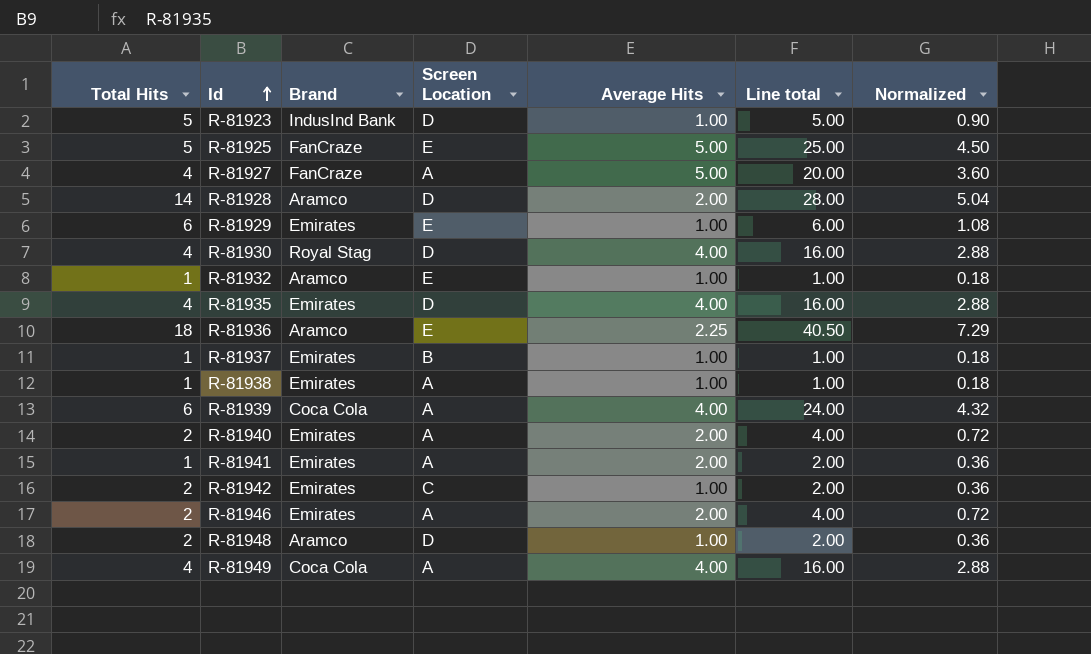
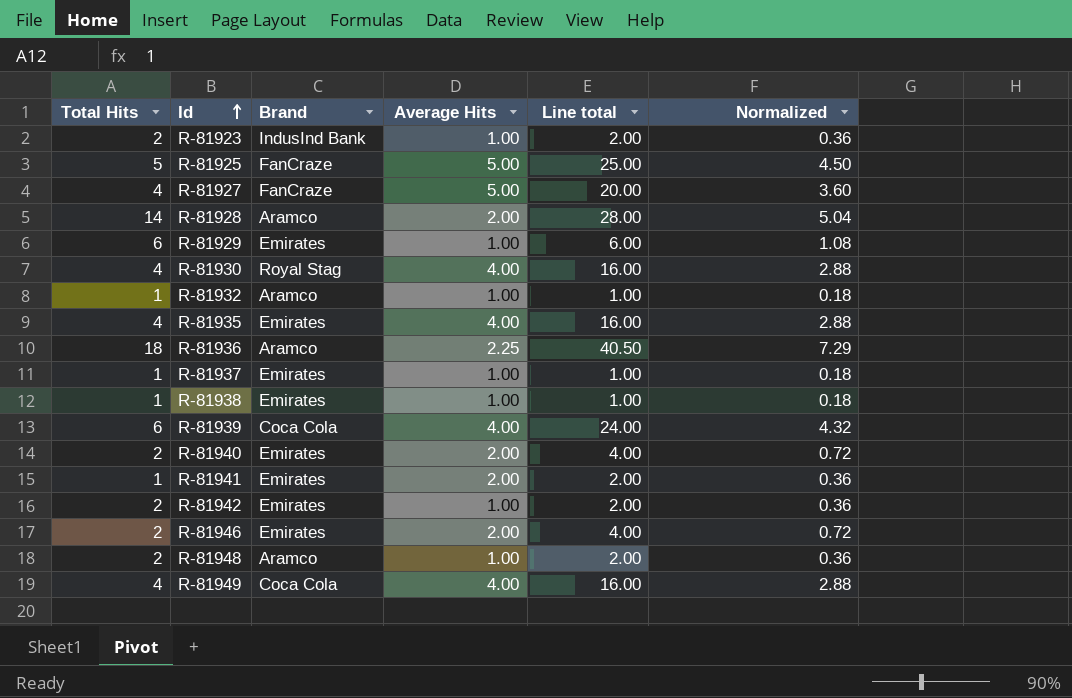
column Screen Location | position: 4 -> none
R-81923 | Total Hits: 5 -> 2
R-81923 | Line total: 5.00 -> 2.00
R-81923 | Normalized: 0.90 -> 0.36

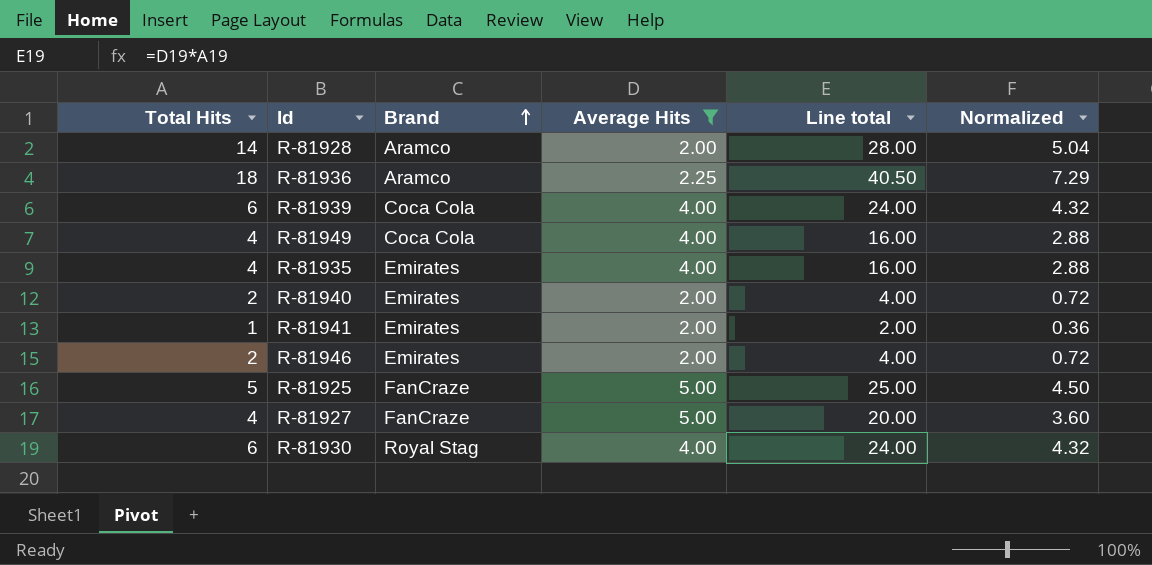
filter: none -> Average Hits != 1.00
row order: Id ascending -> Brand ascending
R-81930 | Total Hits: 4 -> 6
R-81930 | Line total: 16.00 -> 24.00
R-81930 | Normalized: 2.88 -> 4.32

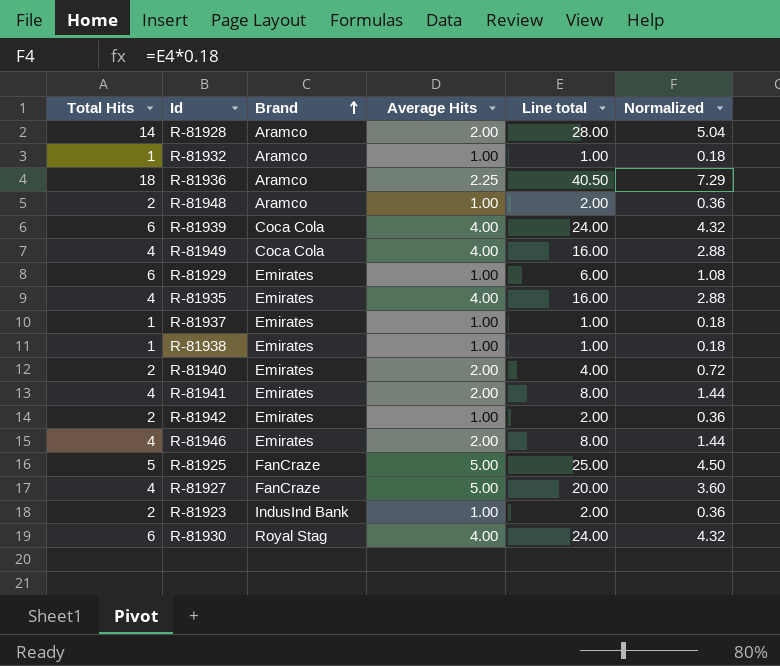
filter: Average Hits != 1.00 -> none
R-81941 | Total Hits: 1 -> 4
R-81941 | Line total: 2.00 -> 8.00
R-81941 | Normalized: 0.36 -> 1.44
R-81946 | Total Hits: 2 -> 4
R-81946 | Line total: 4.00 -> 8.00
R-81946 | Normalized: 0.72 -> 1.44

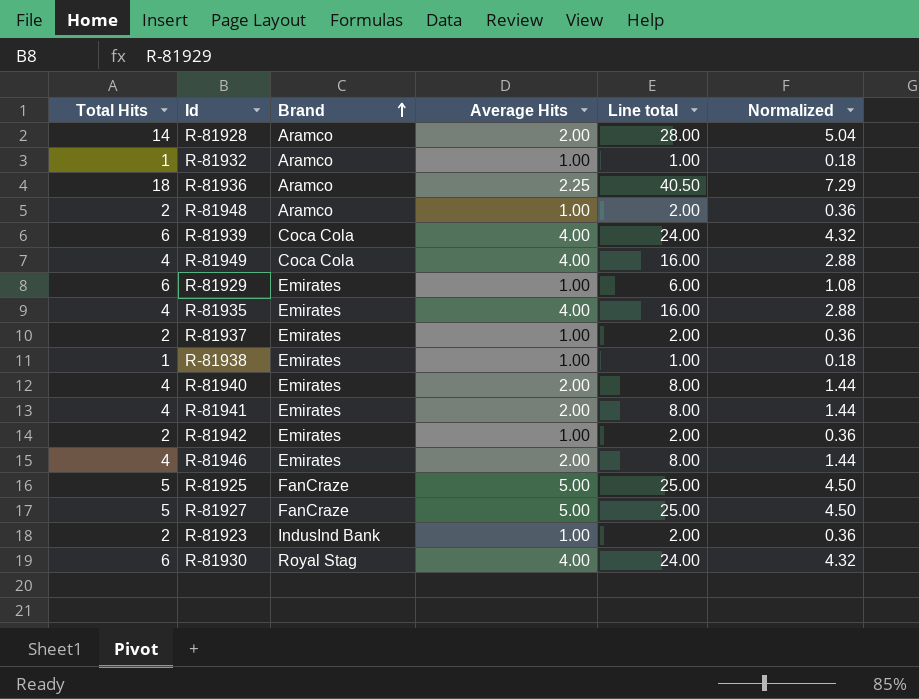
R-81937 | Total Hits: 1 -> 2
R-81937 | Line total: 1.00 -> 2.00
R-81937 | Normalized: 0.18 -> 0.36
R-81940 | Total Hits: 2 -> 4
R-81940 | Line total: 4.00 -> 8.00
R-81940 | Normalized: 0.72 -> 1.44
R-81927 | Total Hits: 4 -> 5
R-81927 | Line total: 20.00 -> 25.00
R-81927 | Normalized: 3.60 -> 4.50

